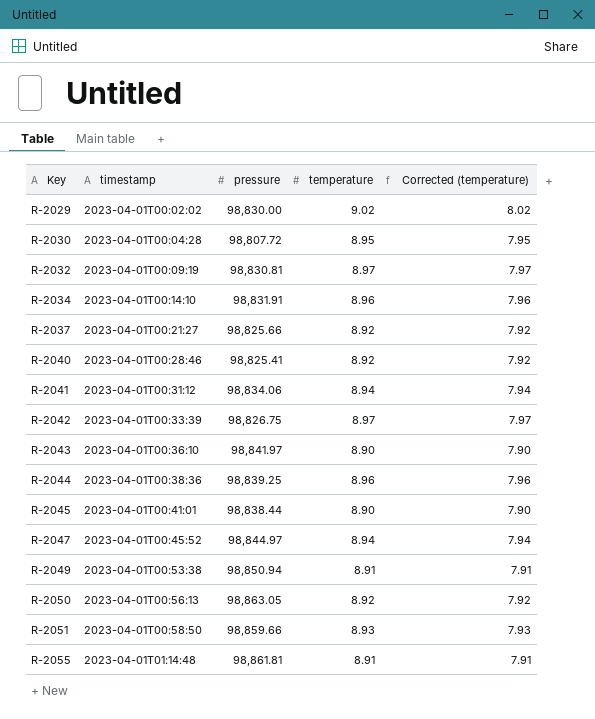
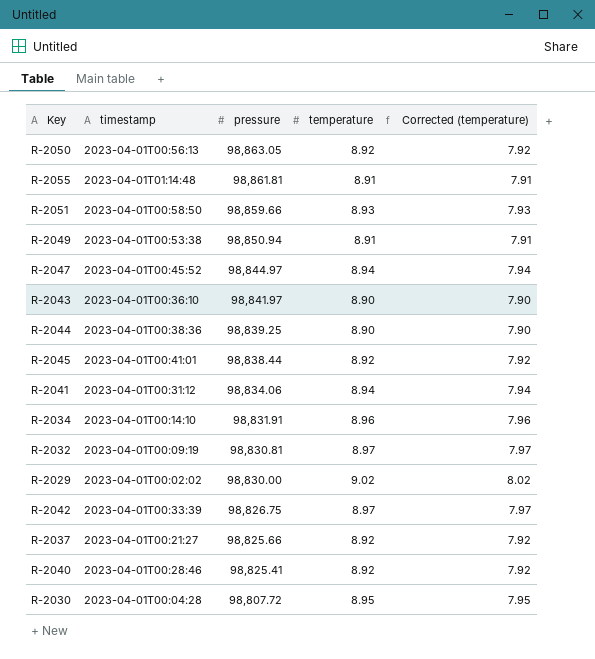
row order: Key ascending -> pressure descending
R-2044 | temperature: 8.96 -> 8.90
R-2044 | Corrected (temperature): 7.96 -> 7.90
R-2045 | temperature: 8.90 -> 8.92
R-2045 | Corrected (temperature): 7.90 -> 7.92

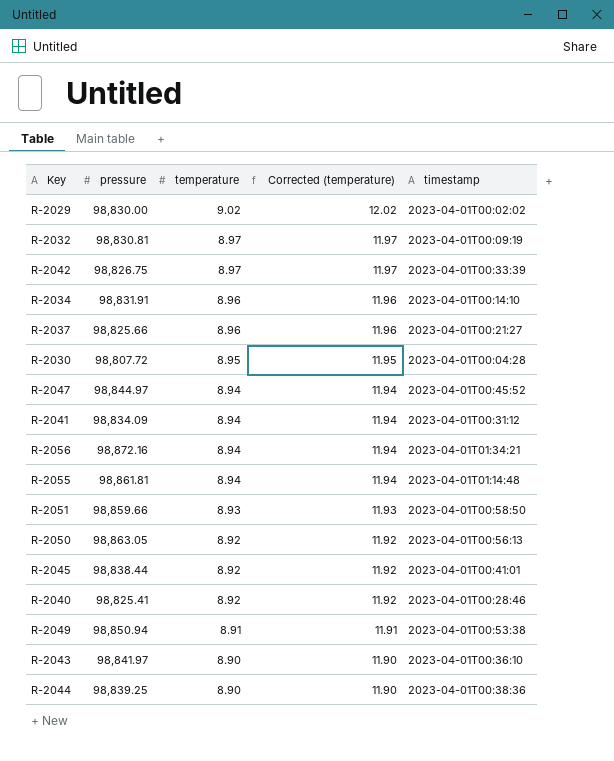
row order: pressure descending -> temperature descending
column Corrected (temperature) | formula: [temperature] - 1 -> [temperature] + 3
column timestamp | position: 2 -> 5
R-2037 | temperature: 8.92 -> 8.96
R-2041 | pressure: 98,834.06 -> 98,834.09
row R-2056: none -> 98,872.16 | 8.94 | 11.94 | 2023-04-01T01:34:21
R-2055 | temperature: 8.91 -> 8.94

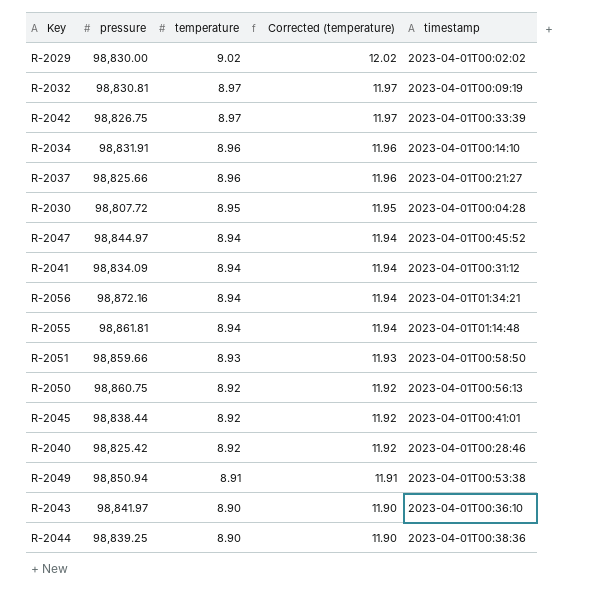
R-2050 | pressure: 98,863.05 -> 98,860.75
R-2040 | pressure: 98,825.41 -> 98,825.42

